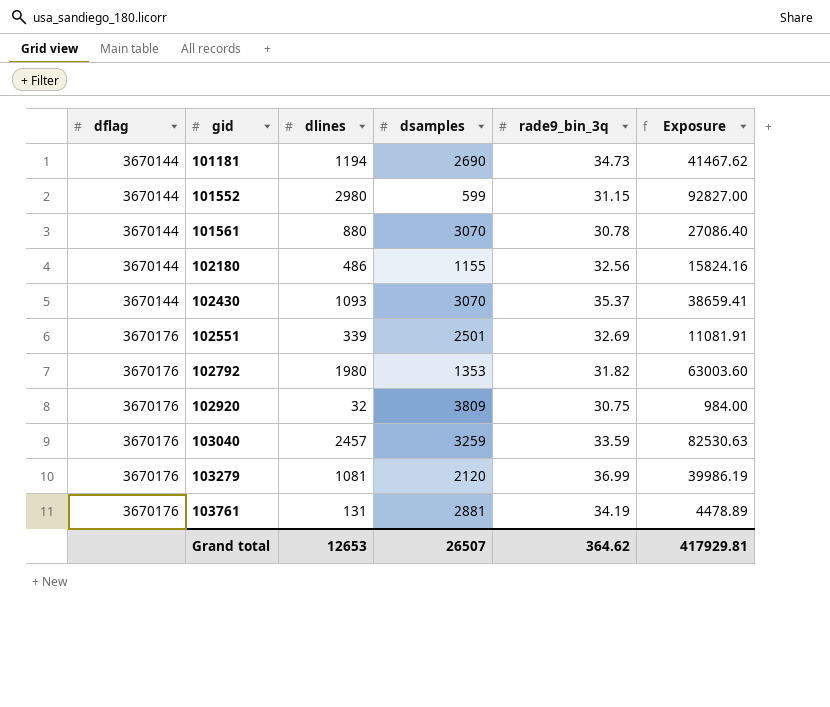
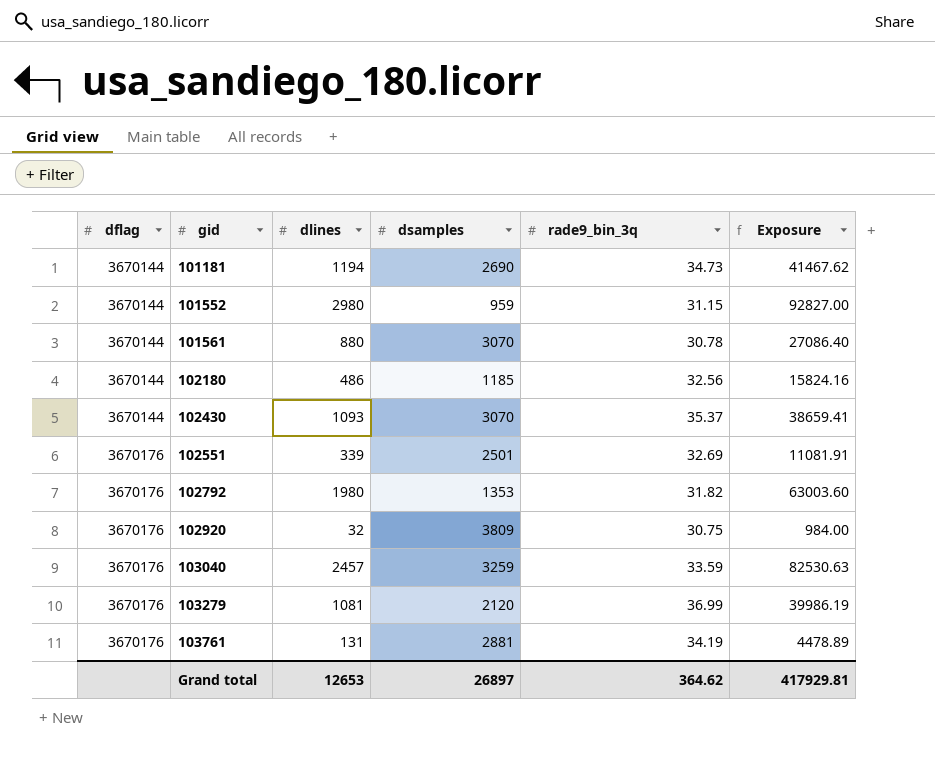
101552 | dsamples: 599 -> 959
102180 | dsamples: 1155 -> 1185
Grand total | dsamples: 26507 -> 26897

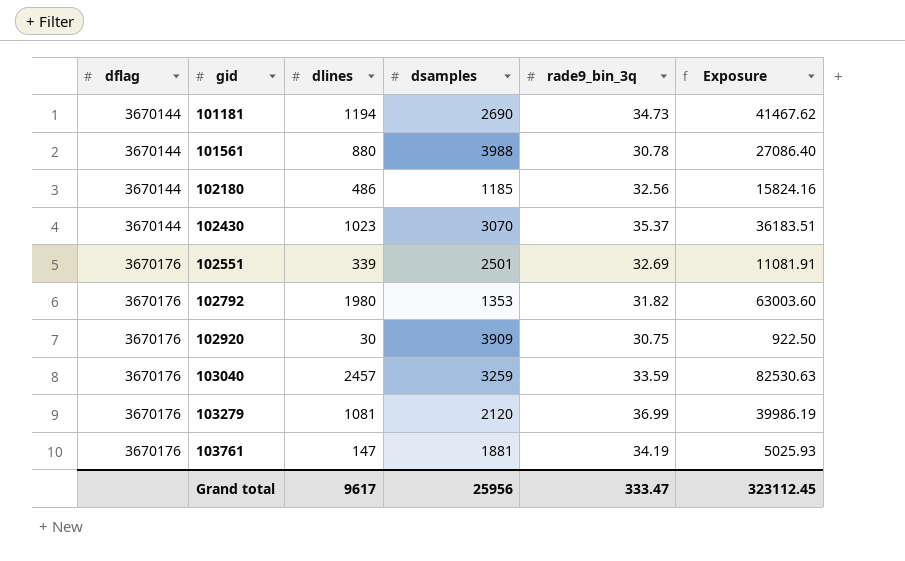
row 101552: 3670144 | 2980 | 959 | 31.15 | 92827.00 -> none
101561 | dsamples: 3070 -> 3988
102430 | dlines: 1093 -> 1023
102430 | Exposure: 38659.41 -> 36183.51
102920 | dlines: 32 -> 30
102920 | dsamples: 3809 -> 3909
102920 | Exposure: 984.00 -> 922.50
103761 | dlines: 131 -> 147
103761 | dsamples: 2881 -> 1881
103761 | Exposure: 4478.89 -> 5025.93
Grand total | dlines: 12653 -> 9617
Grand total | dsamples: 26897 -> 25956
Grand total | rade9_bin_3q: 364.62 -> 333.47
Grand total | Exposure: 417929.81 -> 323112.45

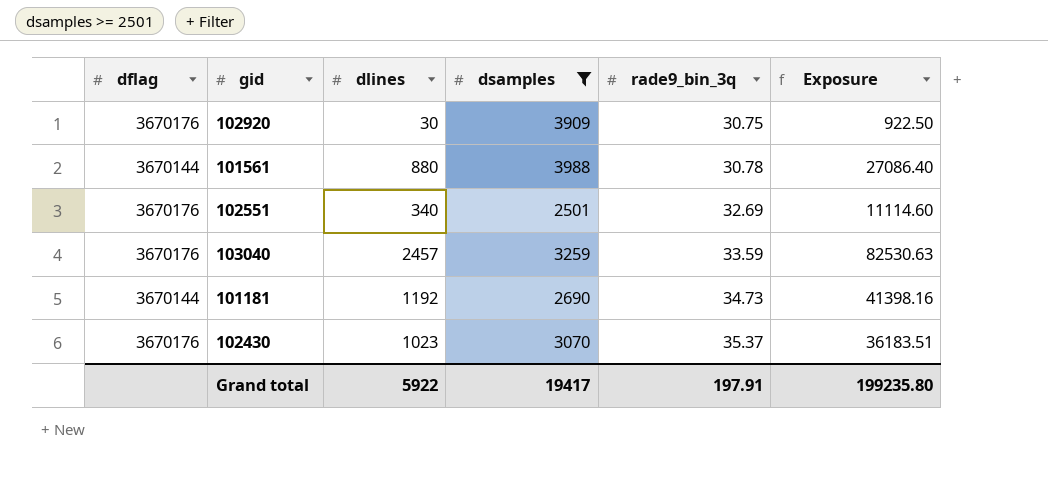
filter: none -> dsamples >= 2501
row order: dflag ascending -> rade9_bin_3q ascending
102551 | dlines: 339 -> 340
102551 | Exposure: 11081.91 -> 11114.60
101181 | dlines: 1194 -> 1192
101181 | Exposure: 41467.62 -> 41398.16
102430 | dflag: 3670144 -> 3670176
Grand total | dlines: 9617 -> 5922
Grand total | dsamples: 25956 -> 19417
Grand total | rade9_bin_3q: 333.47 -> 197.91
Grand total | Exposure: 323112.45 -> 199235.80

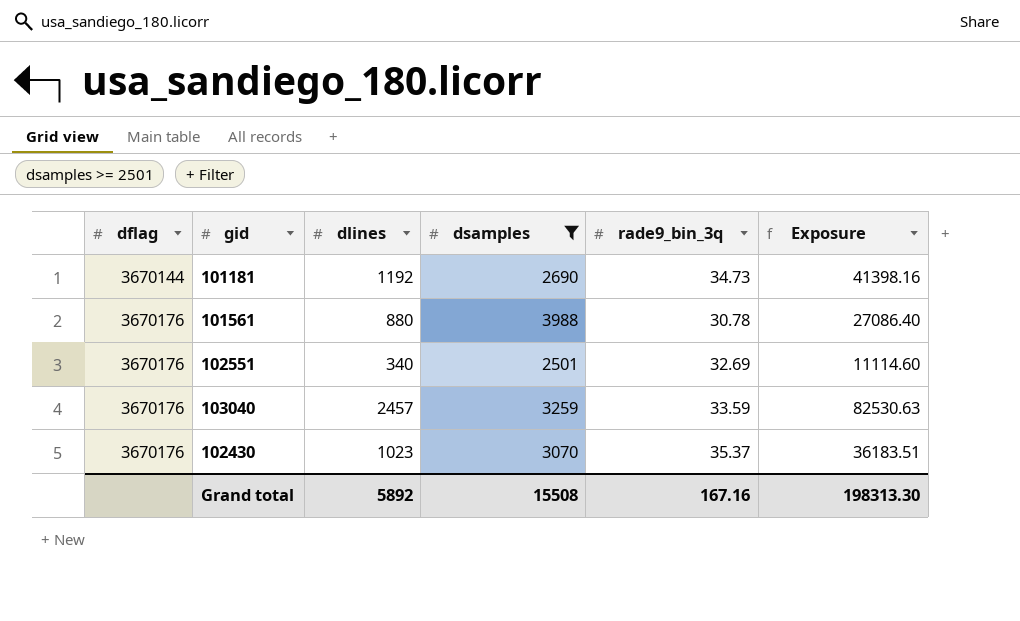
row order: rade9_bin_3q ascending -> dflag ascending
row 102920: 3670176 | 30 | 3909 | 30.75 | 922.50 -> none
101561 | dflag: 3670144 -> 3670176
Grand total | dlines: 5922 -> 5892
Grand total | dsamples: 19417 -> 15508
Grand total | rade9_bin_3q: 197.91 -> 167.16
Grand total | Exposure: 199235.80 -> 198313.30

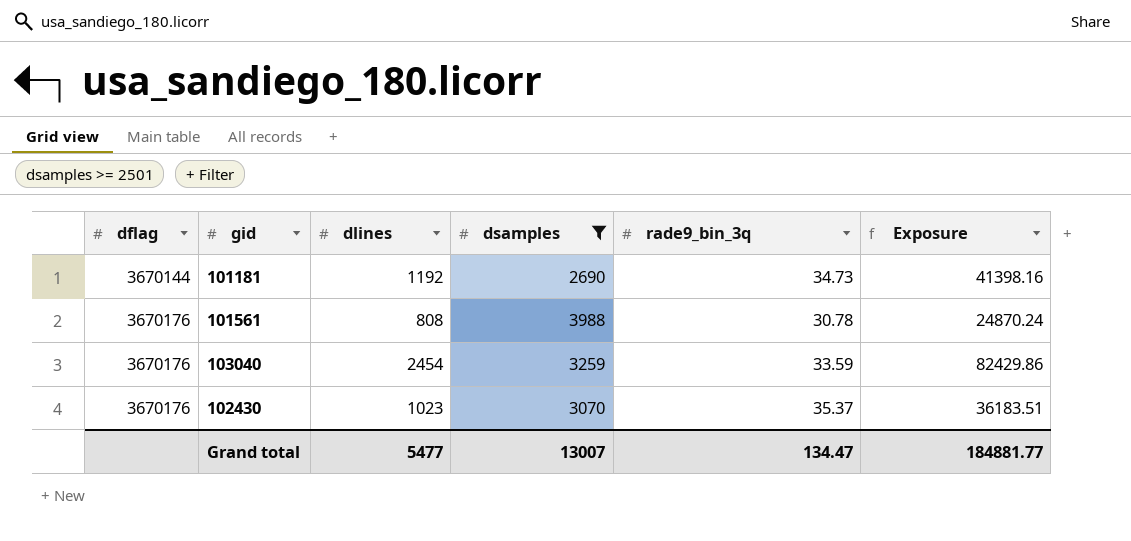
row 102551: 3670176 | 340 | 2501 | 32.69 | 11114.60 -> none
101561 | dlines: 880 -> 808
101561 | Exposure: 27086.40 -> 24870.24
103040 | dlines: 2457 -> 2454
103040 | Exposure: 82530.63 -> 82429.86
Grand total | dlines: 5892 -> 5477
Grand total | dsamples: 15508 -> 13007
Grand total | rade9_bin_3q: 167.16 -> 134.47
Grand total | Exposure: 198313.30 -> 184881.77

